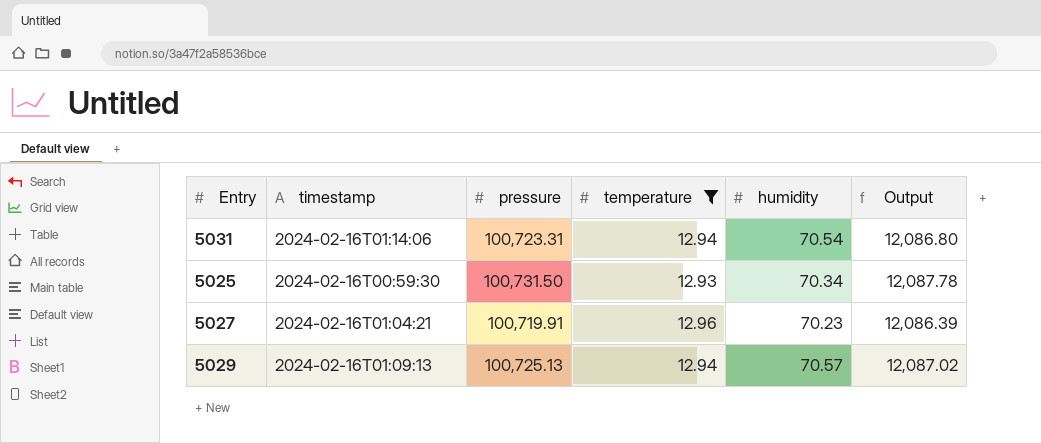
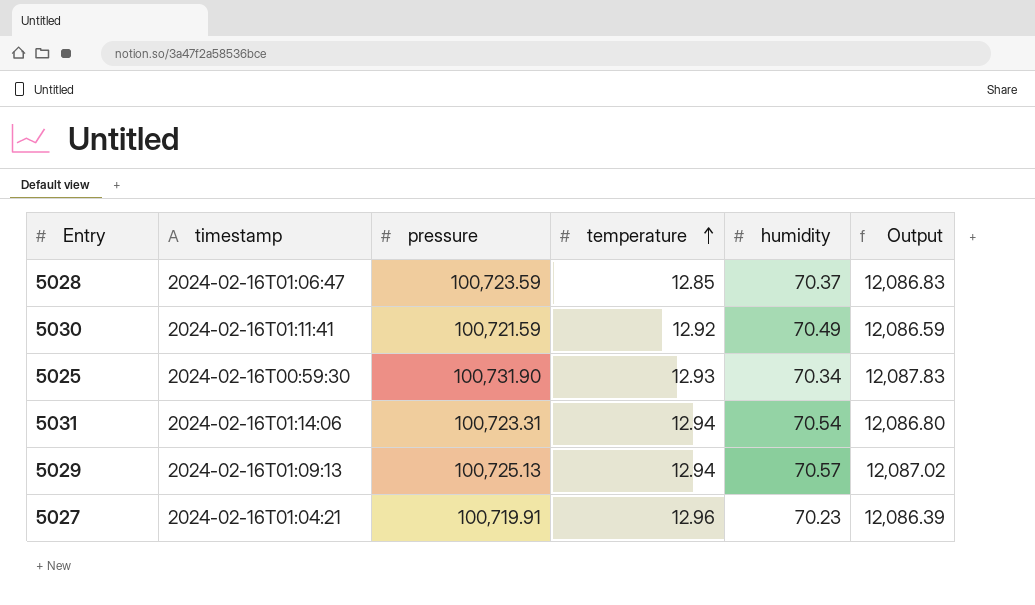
filter: temperature >= 12.93 -> none
row order: none -> temperature ascending
5025 | pressure: 100,731.50 -> 100,731.90
5025 | Output: 12,087.78 -> 12,087.83

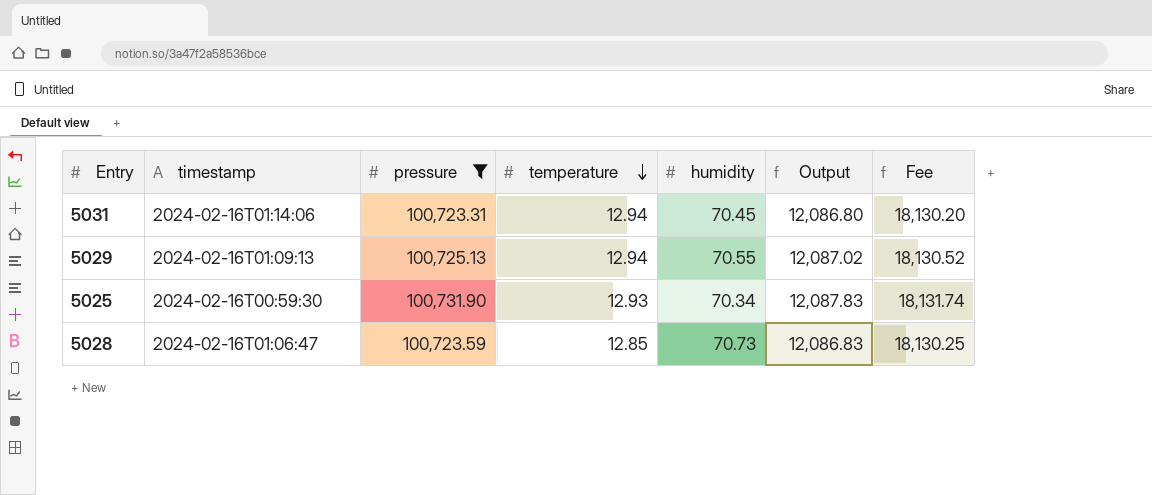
filter: none -> pressure >= 100,723.31
row order: temperature ascending -> temperature descending
column Fee | formula: none -> [pressure] * 0.18
5031 | humidity: 70.54 -> 70.45
5029 | humidity: 70.57 -> 70.55
5028 | humidity: 70.37 -> 70.73

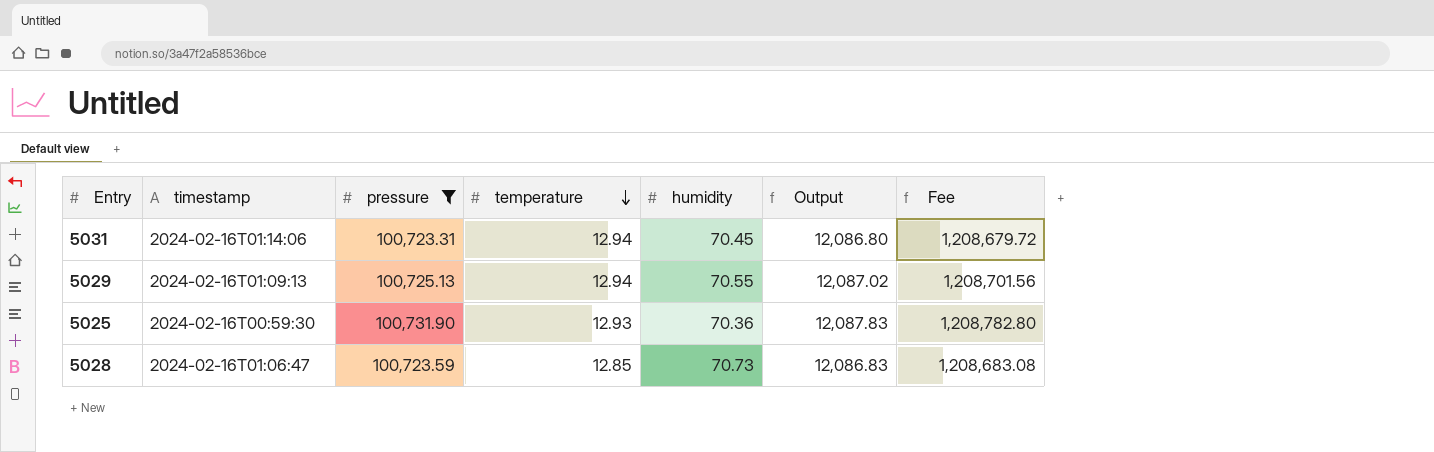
column Fee | formula: [pressure] * 0.18 -> [pressure] * 12
5025 | humidity: 70.34 -> 70.36

